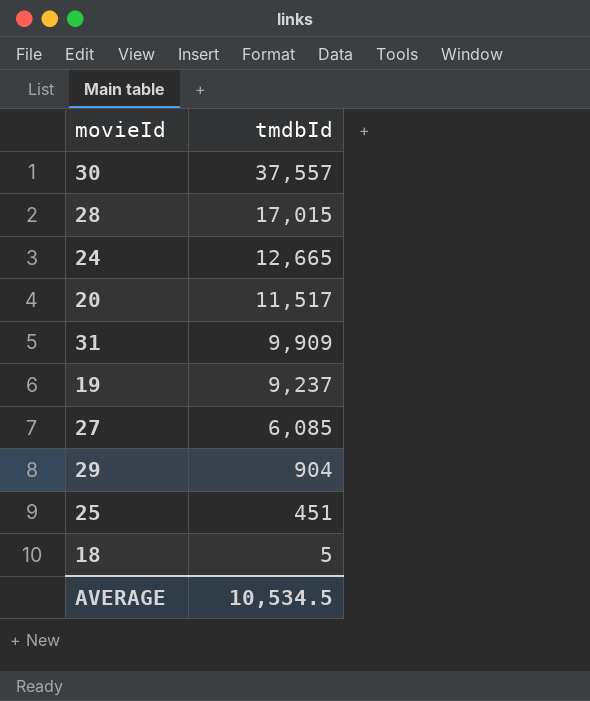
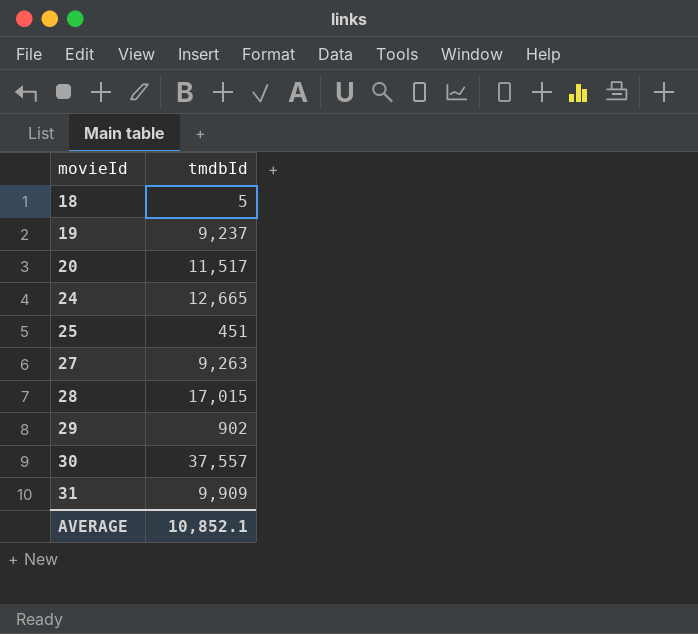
row order: tmdbId descending -> movieId ascending
27 | tmdbId: 6,085 -> 9,263
29 | tmdbId: 904 -> 902
AVERAGE | tmdbId: 10,534.5 -> 10,852.1

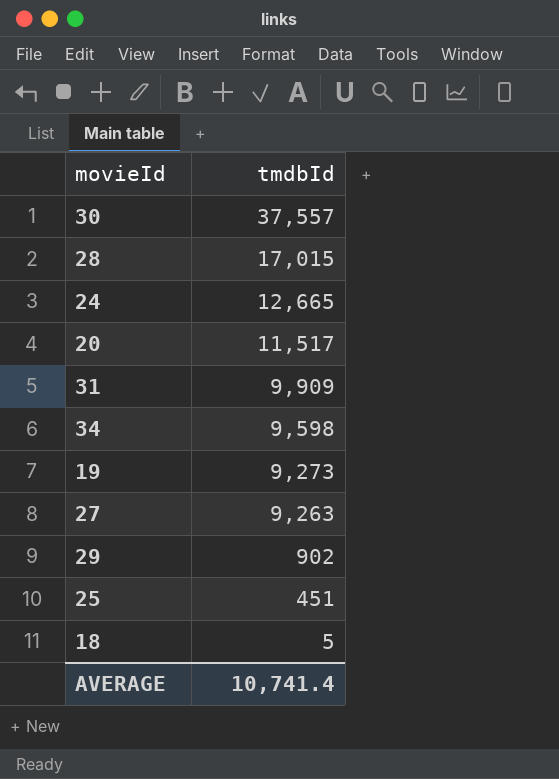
row order: movieId ascending -> tmdbId descending
row 34: none -> 9,598
19 | tmdbId: 9,237 -> 9,273
AVERAGE | tmdbId: 10,852.1 -> 10,741.4

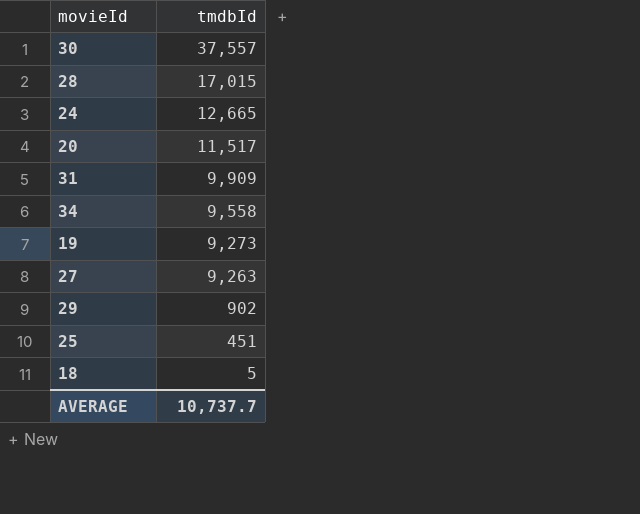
34 | tmdbId: 9,598 -> 9,558
AVERAGE | tmdbId: 10,741.4 -> 10,737.7

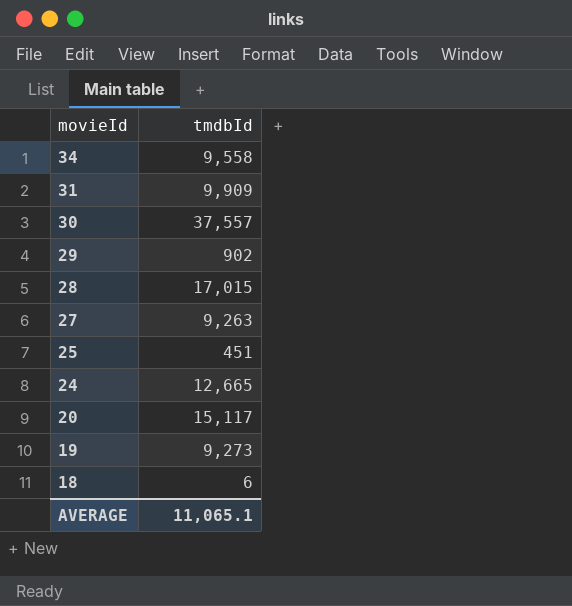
row order: tmdbId descending -> movieId descending
20 | tmdbId: 11,517 -> 15,117
18 | tmdbId: 5 -> 6
AVERAGE | tmdbId: 10,737.7 -> 11,065.1

